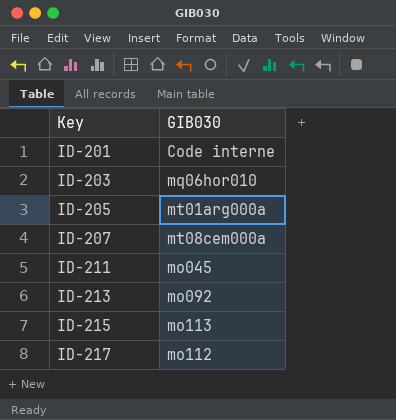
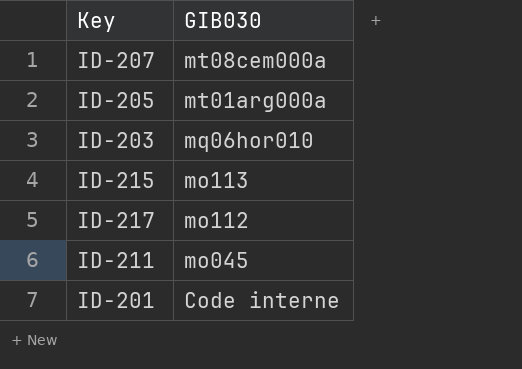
row order: Key ascending -> GIB030 descending
row ID-213: mo092 -> none

